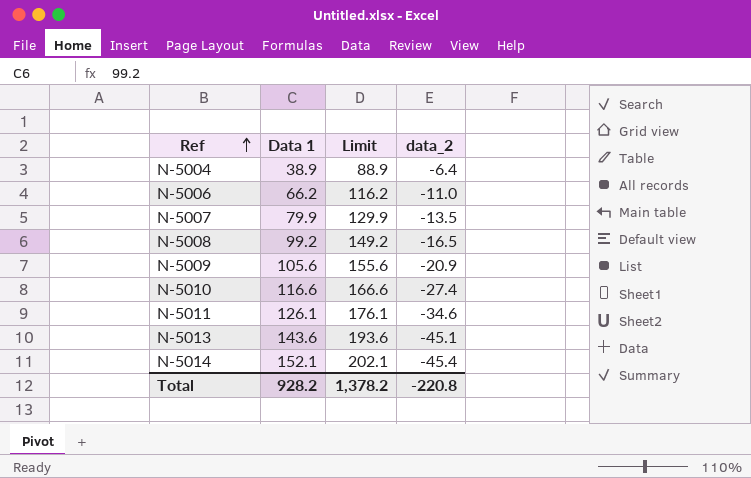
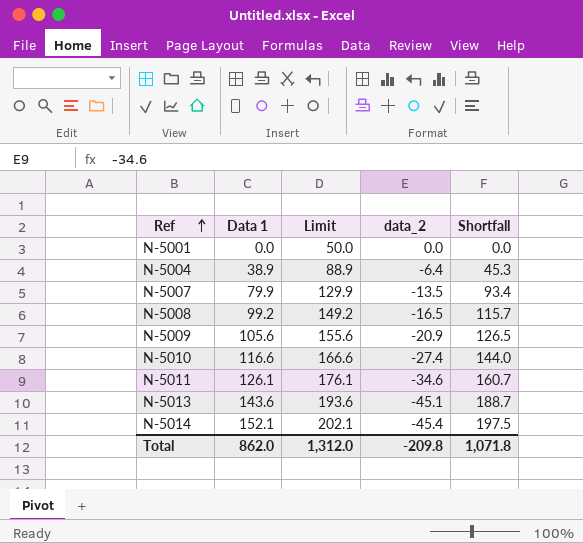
column Shortfall | formula: none -> [Data 1] - [data_2]
row N-5006: 66.2 | 116.2 | -11.0 -> none
row N-5001: none -> 0.0 | 50.0 | 0.0 | 0.0
Total | Data 1: 928.2 -> 862.0
Total | Limit: 1,378.2 -> 1,312.0
Total | data_2: -220.8 -> -209.8

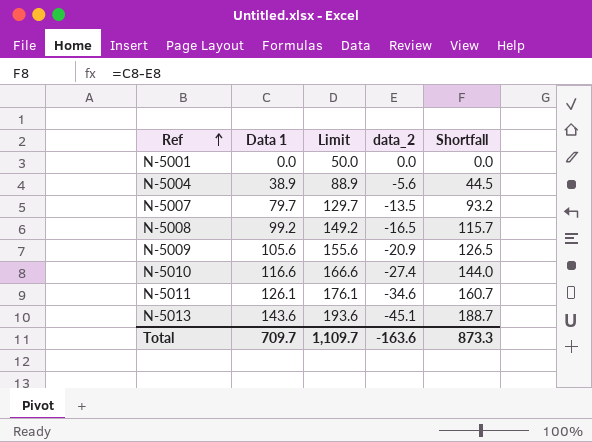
row N-5014: 152.1 | 202.1 | -45.4 | 197.5 -> none
N-5004 | data_2: -6.4 -> -5.6
N-5004 | Shortfall: 45.3 -> 44.5
N-5007 | Data 1: 79.9 -> 79.7
N-5007 | Limit: 129.9 -> 129.7
N-5007 | Shortfall: 93.4 -> 93.2
Total | Data 1: 862.0 -> 709.7
Total | Limit: 1,312.0 -> 1,109.7
Total | data_2: -209.8 -> -163.6
Total | Shortfall: 1,071.8 -> 873.3

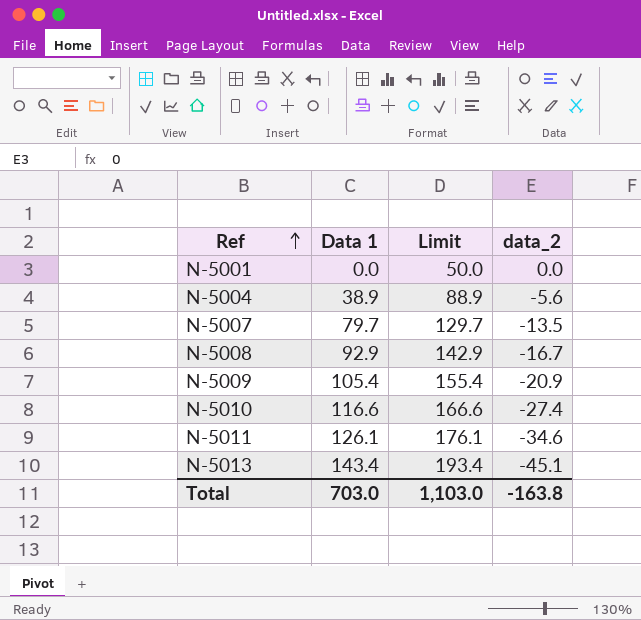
column Shortfall | formula: [Data 1] - [data_2] -> none
N-5008 | Data 1: 99.2 -> 92.9
N-5008 | Limit: 149.2 -> 142.9
N-5008 | data_2: -16.5 -> -16.7
N-5009 | Data 1: 105.6 -> 105.4
N-5009 | Limit: 155.6 -> 155.4
N-5013 | Data 1: 143.6 -> 143.4
N-5013 | Limit: 193.6 -> 193.4
Total | Data 1: 709.7 -> 703.0
Total | Limit: 1,109.7 -> 1,103.0
Total | data_2: -163.6 -> -163.8

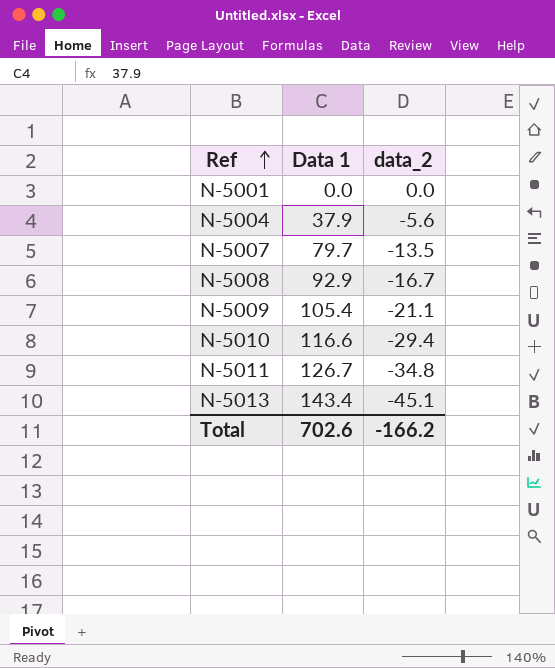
column Limit | formula: [Data 1] + 50 -> none
N-5004 | Data 1: 38.9 -> 37.9
N-5009 | data_2: -20.9 -> -21.1
N-5010 | data_2: -27.4 -> -29.4
N-5011 | Data 1: 126.1 -> 126.7
N-5011 | data_2: -34.6 -> -34.8
Total | Data 1: 703.0 -> 702.6
Total | data_2: -163.8 -> -166.2

